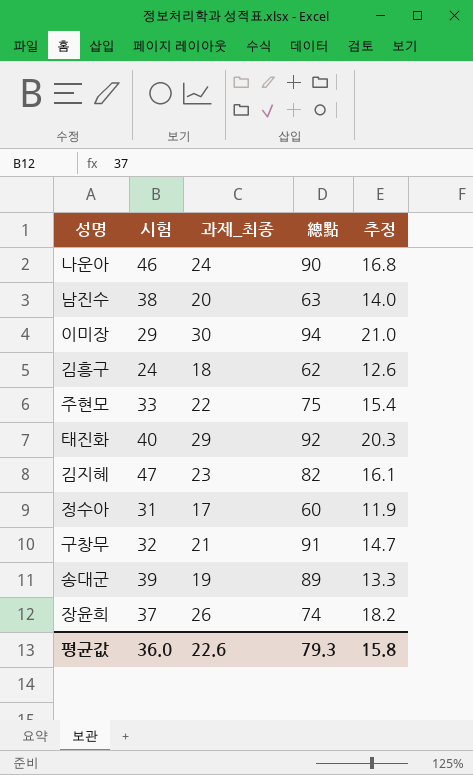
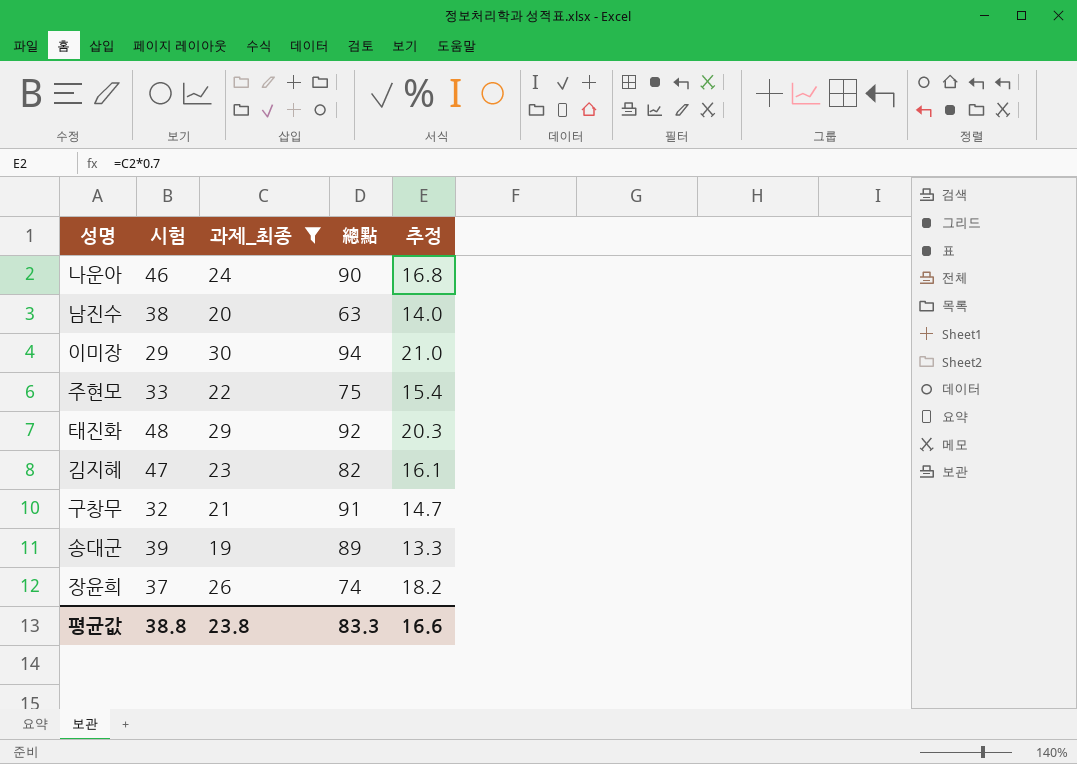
filter: none -> 과제_최종 >= 19
태진화 | 시험: 40 -> 48
평균값 | 시험: 36.0 -> 38.8
평균값 | 과제_최종: 22.6 -> 23.8
평균값 | 總點: 79.3 -> 83.3
평균값 | 추정: 15.8 -> 16.6

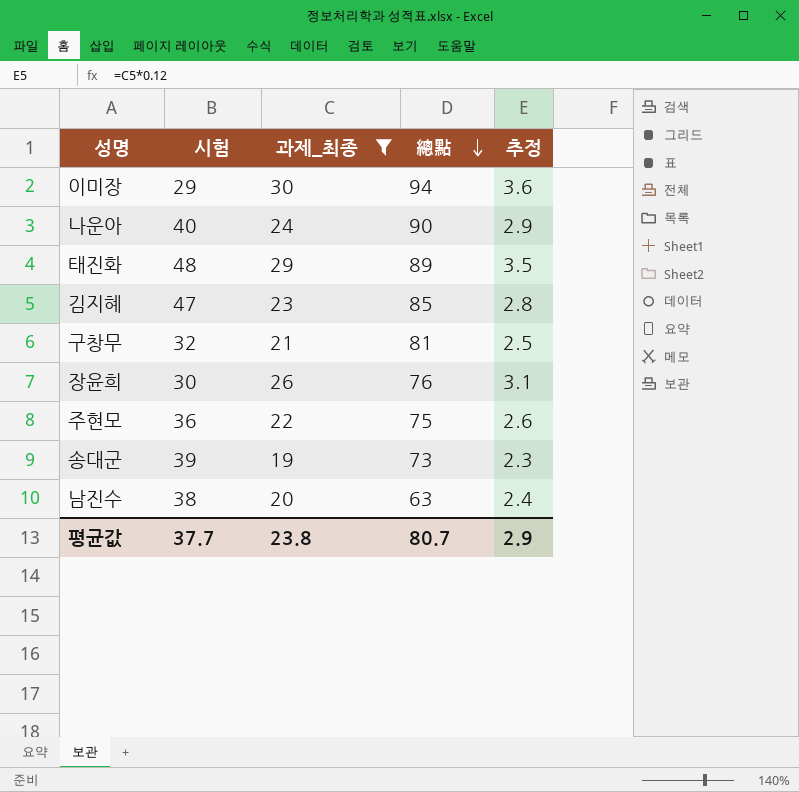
row order: none -> 總點 descending
column 추정 | formula: [과제_최종] * 0.7 -> [과제_최종] * 0.12
나운아 | 시험: 46 -> 40
태진화 | 總點: 92 -> 89
김지혜 | 總點: 82 -> 85
구창무 | 總點: 91 -> 81
장윤희 | 시험: 37 -> 30
장윤희 | 總點: 74 -> 76
주현모 | 시험: 33 -> 36
송대군 | 總點: 89 -> 73
평균값 | 시험: 38.8 -> 37.7
평균값 | 總點: 83.3 -> 80.7
평균값 | 추정: 16.6 -> 2.9

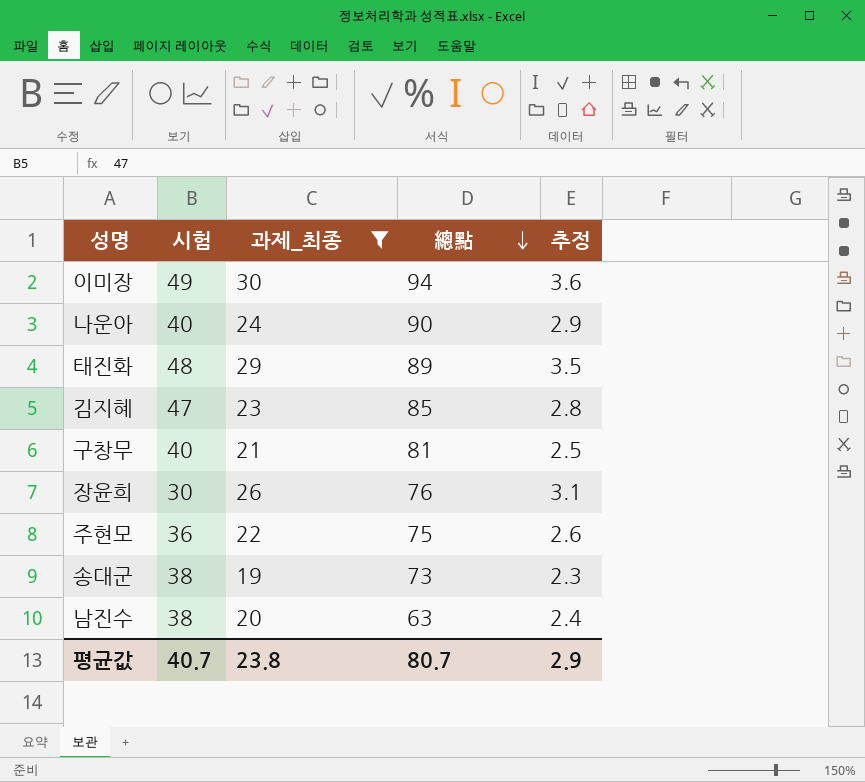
이미장 | 시험: 29 -> 49
구창무 | 시험: 32 -> 40
송대군 | 시험: 39 -> 38
평균값 | 시험: 37.7 -> 40.7

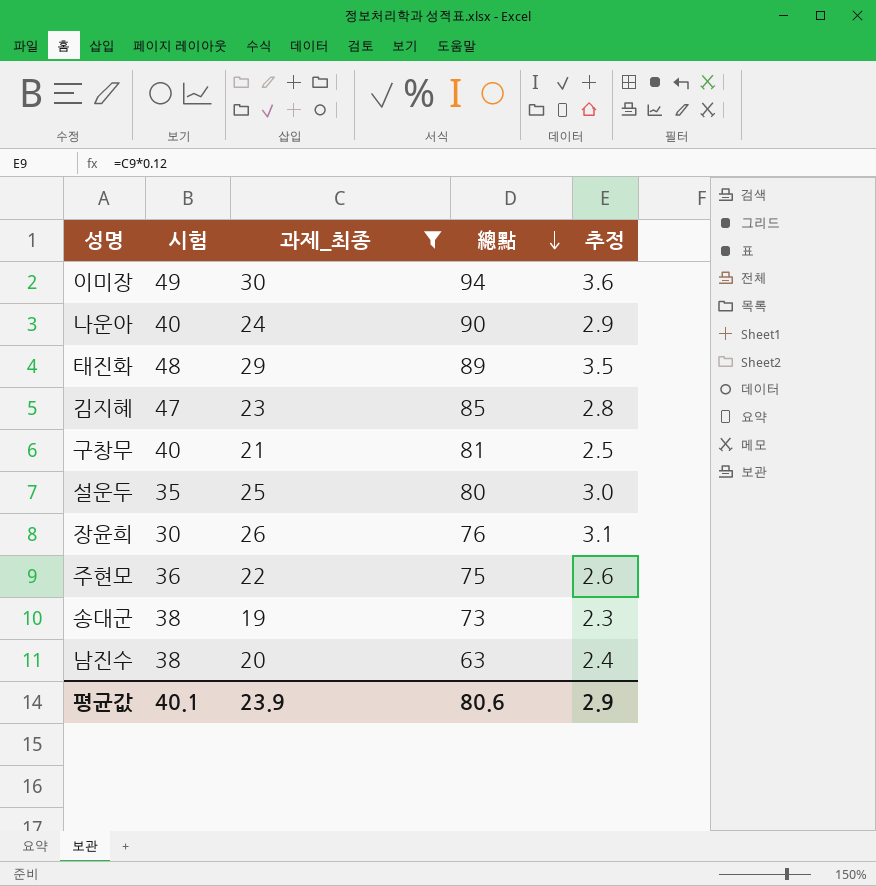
row 설운두: none -> 35 | 25 | 80 | 3.0
평균값 | 시험: 40.7 -> 40.1
평균값 | 과제_최종: 23.8 -> 23.9
평균값 | 總點: 80.7 -> 80.6

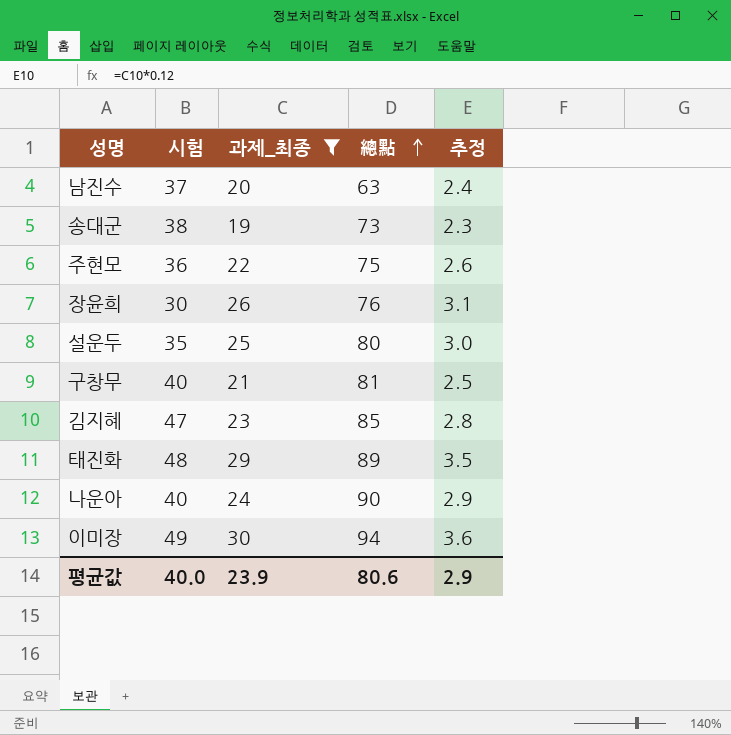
row order: 總點 descending -> 總點 ascending
남진수 | 시험: 38 -> 37
평균값 | 시험: 40.1 -> 40.0

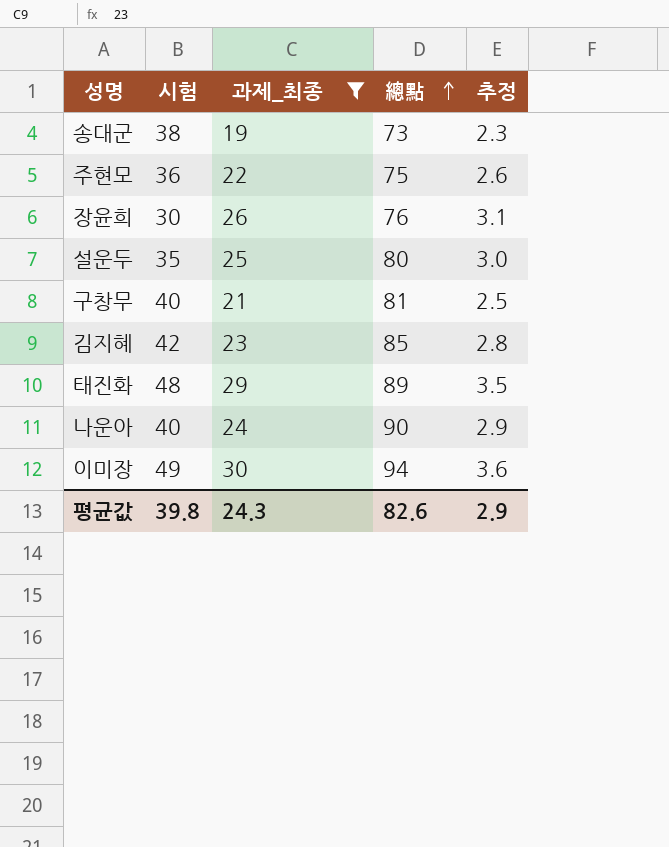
row 남진수: 37 | 20 | 63 | 2.4 -> none
김지혜 | 시험: 47 -> 42
평균값 | 시험: 40.0 -> 39.8
평균값 | 과제_최종: 23.9 -> 24.3
평균값 | 總點: 80.6 -> 82.6

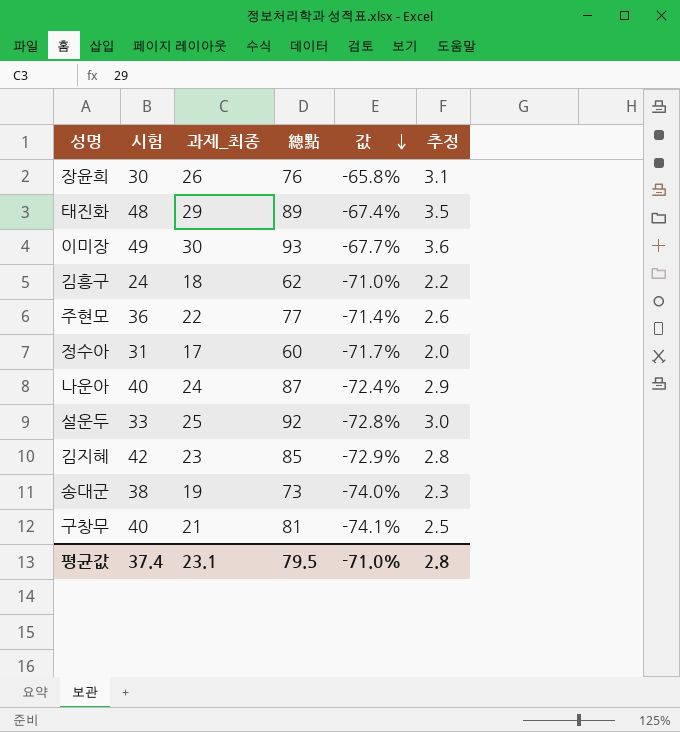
filter: 과제_최종 >= 19 -> none
row order: 總點 ascending -> 값 descending
column 값 | formula: none -> ([과제_최종] - [總點]) / [總點]
이미장 | 總點: 94 -> 93
주현모 | 總點: 75 -> 77
나운아 | 總點: 90 -> 87
설운두 | 시험: 35 -> 33
설운두 | 總點: 80 -> 92
평균값 | 시험: 39.8 -> 37.4
평균값 | 과제_최종: 24.3 -> 23.1
평균값 | 總點: 82.6 -> 79.5
평균값 | 추정: 2.9 -> 2.8

